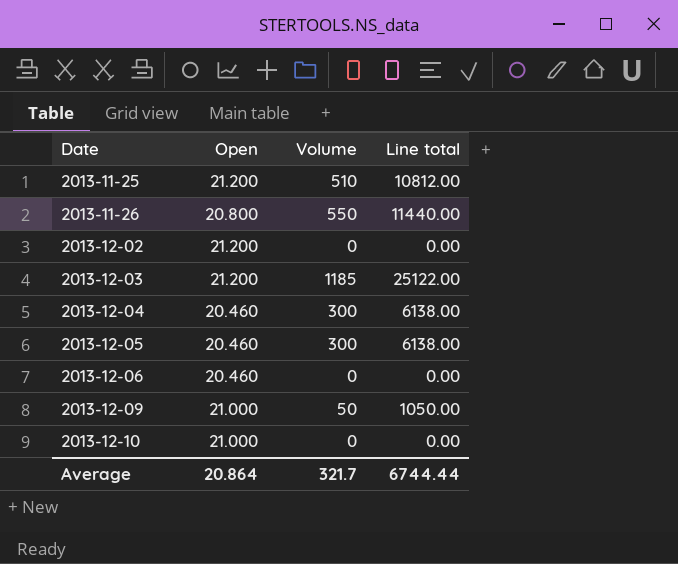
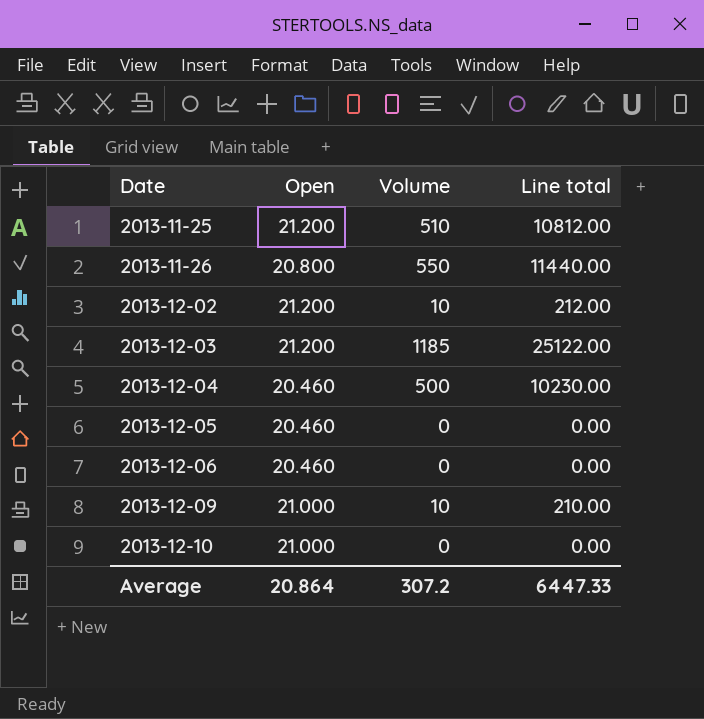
2013-12-02 | Volume: 0 -> 10
2013-12-02 | Line total: 0.00 -> 212.00
2013-12-04 | Volume: 300 -> 500
2013-12-04 | Line total: 6138.00 -> 10230.00
2013-12-05 | Volume: 300 -> 0
2013-12-05 | Line total: 6138.00 -> 0.00
2013-12-09 | Volume: 50 -> 10
2013-12-09 | Line total: 1050.00 -> 210.00
Average | Volume: 321.7 -> 307.2
Average | Line total: 6744.44 -> 6447.33

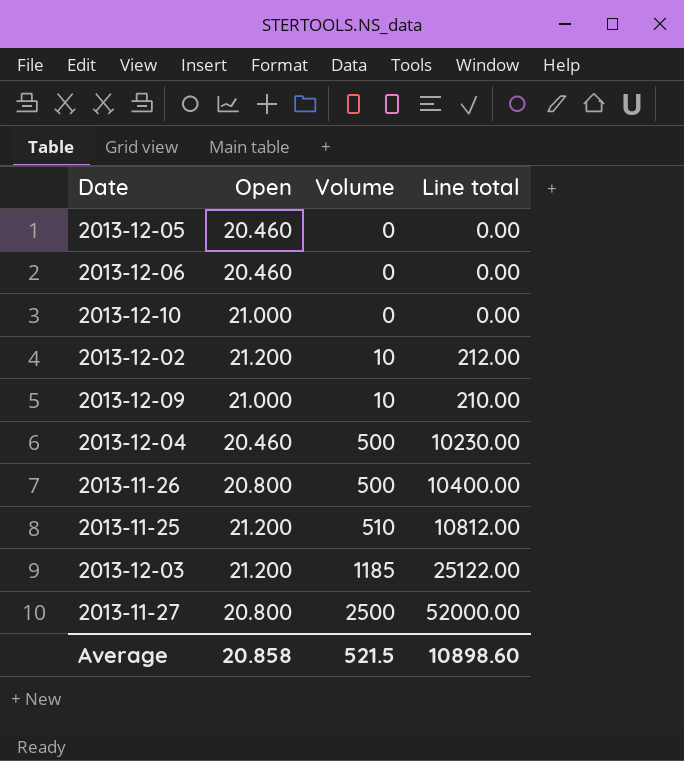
row order: Date ascending -> Volume ascending
2013-11-26 | Volume: 550 -> 500
2013-11-26 | Line total: 11440.00 -> 10400.00
row 2013-11-27: none -> 20.800 | 2500 | 52000.00
Average | Open: 20.864 -> 20.858
Average | Volume: 307.2 -> 521.5
Average | Line total: 6447.33 -> 10898.60

